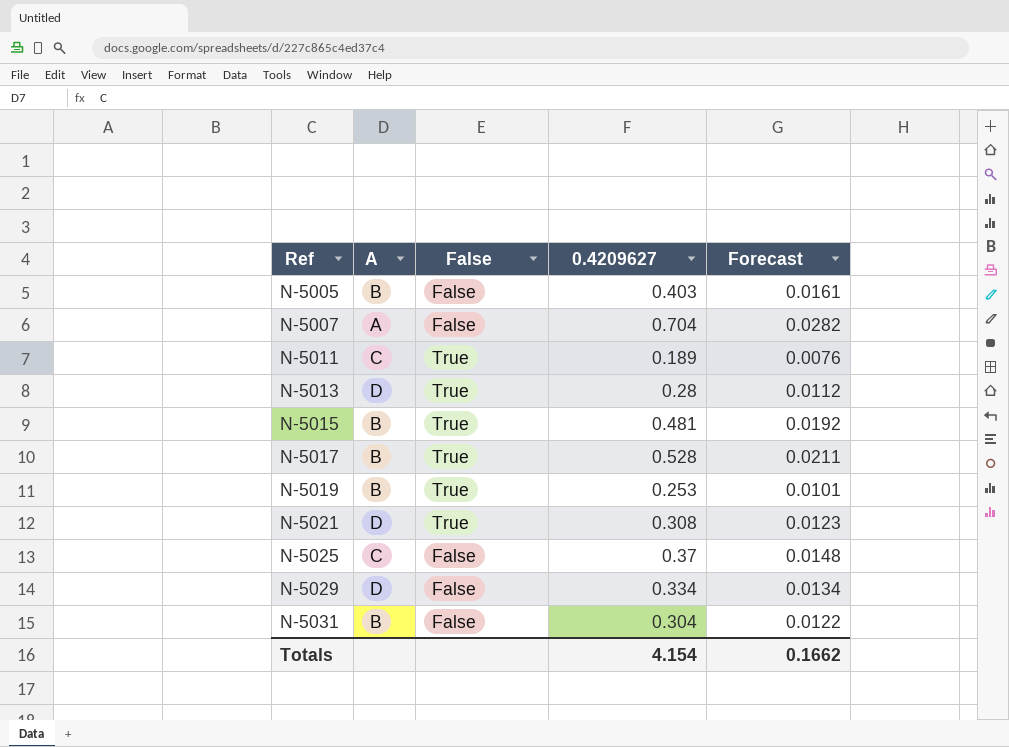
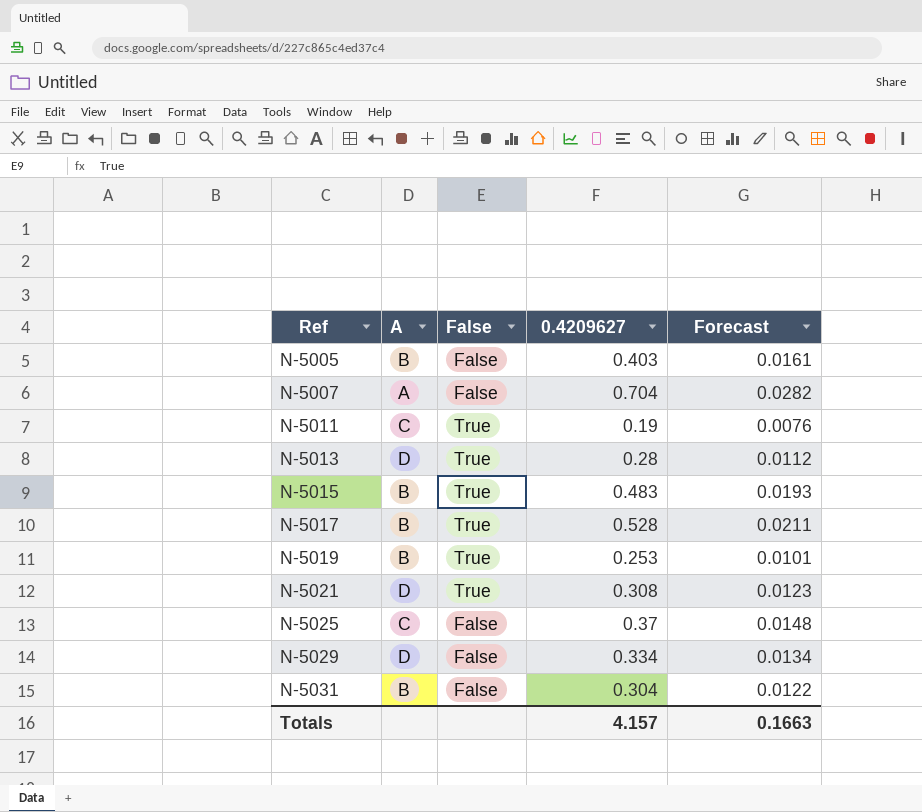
N-5011 | 0.4209627: 0.189 -> 0.19
N-5015 | 0.4209627: 0.481 -> 0.483
N-5015 | Forecast: 0.0192 -> 0.0193
Totals | 0.4209627: 4.154 -> 4.157
Totals | Forecast: 0.1662 -> 0.1663

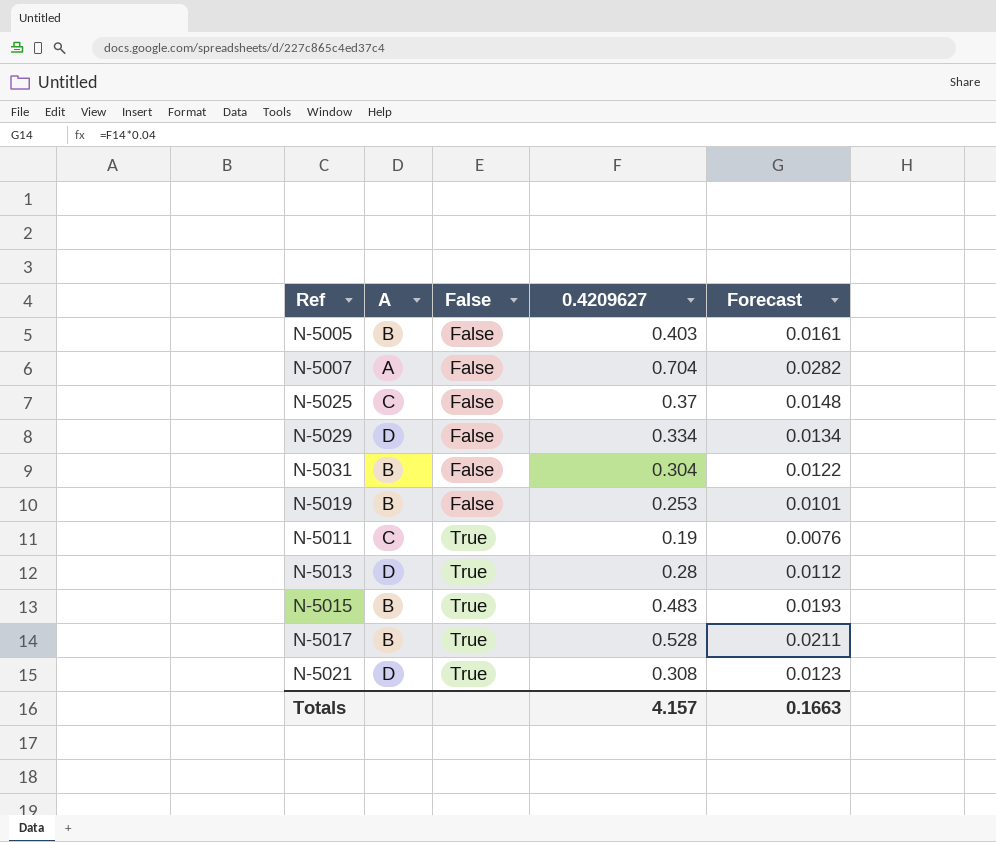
row order: Ref ascending -> False ascending
N-5019 | False: True -> False

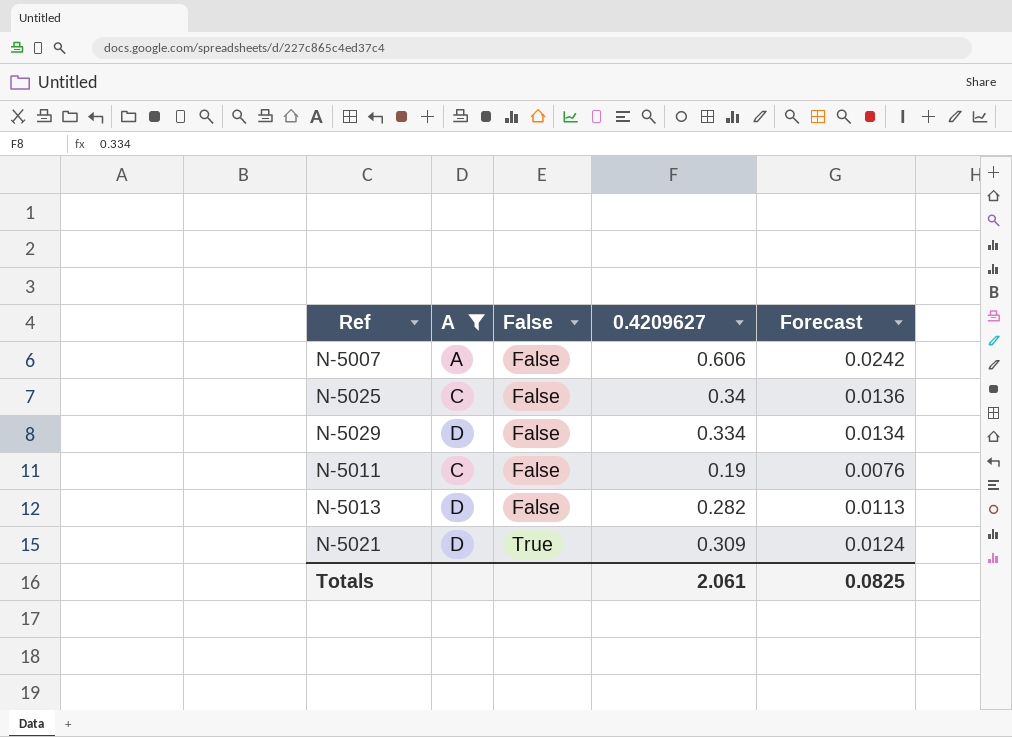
filter: none -> A != B
N-5007 | 0.4209627: 0.704 -> 0.606
N-5007 | Forecast: 0.0282 -> 0.0242
N-5025 | 0.4209627: 0.37 -> 0.34
N-5025 | Forecast: 0.0148 -> 0.0136
N-5011 | False: True -> False
N-5013 | False: True -> False
N-5013 | 0.4209627: 0.28 -> 0.282
N-5013 | Forecast: 0.0112 -> 0.0113
N-5021 | 0.4209627: 0.308 -> 0.309
N-5021 | Forecast: 0.0123 -> 0.0124
Totals | 0.4209627: 4.157 -> 2.061
Totals | Forecast: 0.1663 -> 0.0825

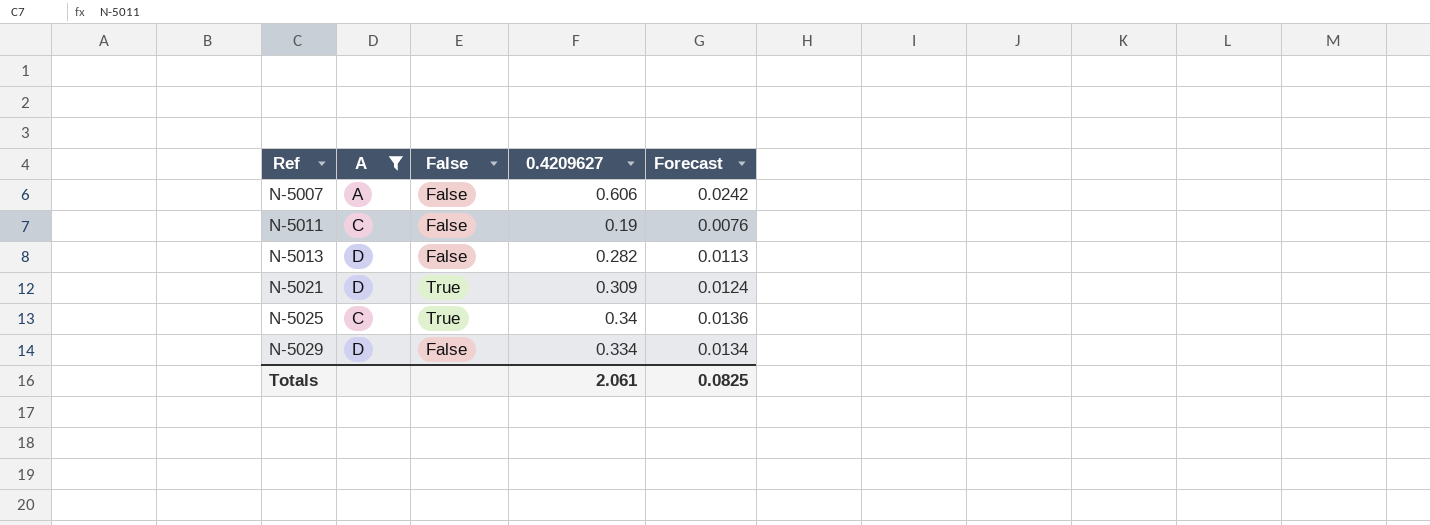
row order: False ascending -> Ref ascending
N-5025 | False: False -> True

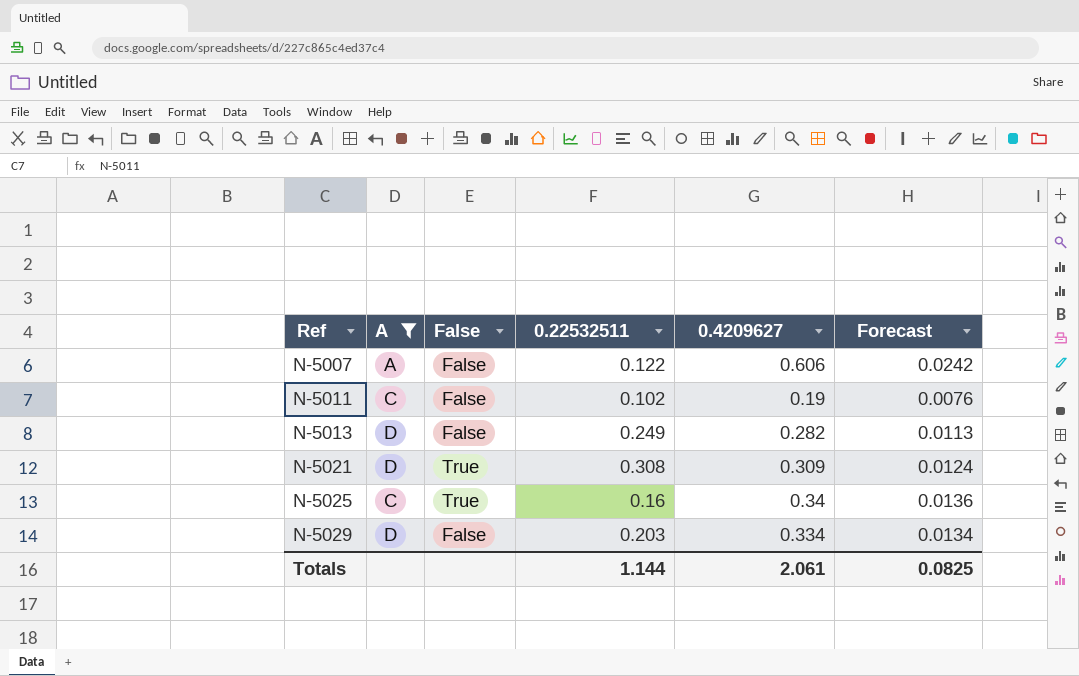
column 0.22532511 | position: none -> 4

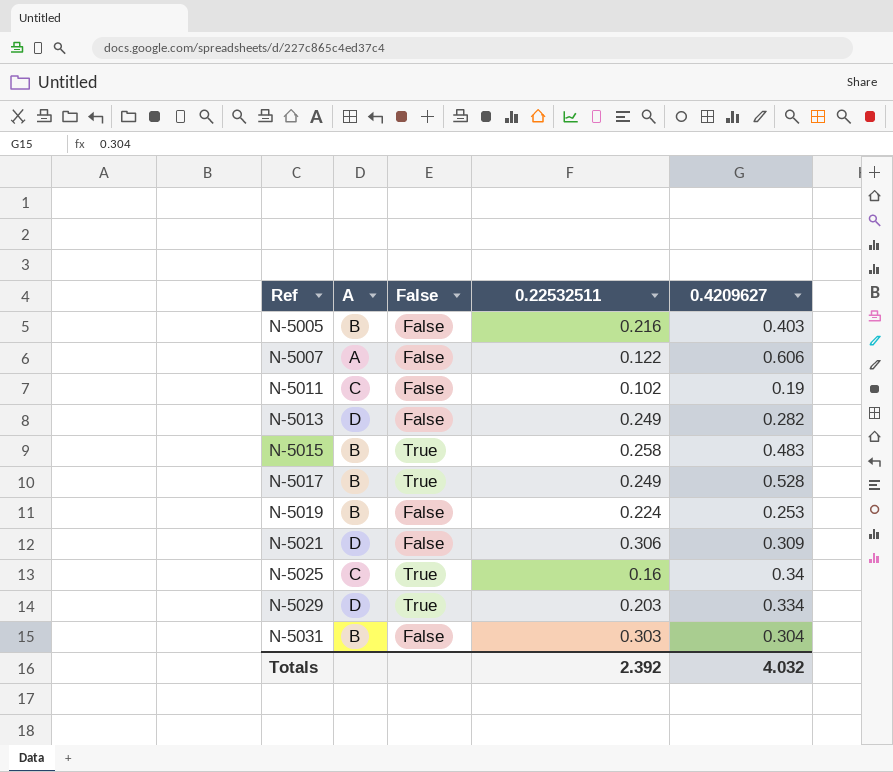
filter: A != B -> none
column Forecast | formula: [0.4209627] * 0.04 -> none
N-5021 | False: True -> False
N-5021 | 0.22532511: 0.308 -> 0.306
N-5029 | False: False -> True
Totals | 0.22532511: 1.144 -> 2.392
Totals | 0.4209627: 2.061 -> 4.032

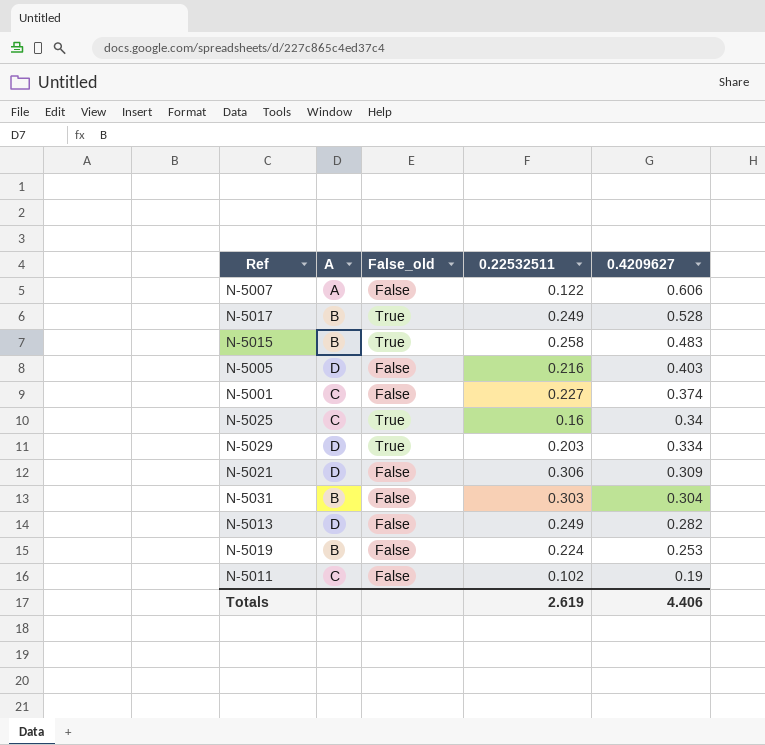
row order: Ref ascending -> 0.4209627 descending
column name: False -> False_old
N-5005 | A: B -> D
row N-5001: none -> C | False | 0.227 | 0.374
Totals | 0.22532511: 2.392 -> 2.619
Totals | 0.4209627: 4.032 -> 4.406

